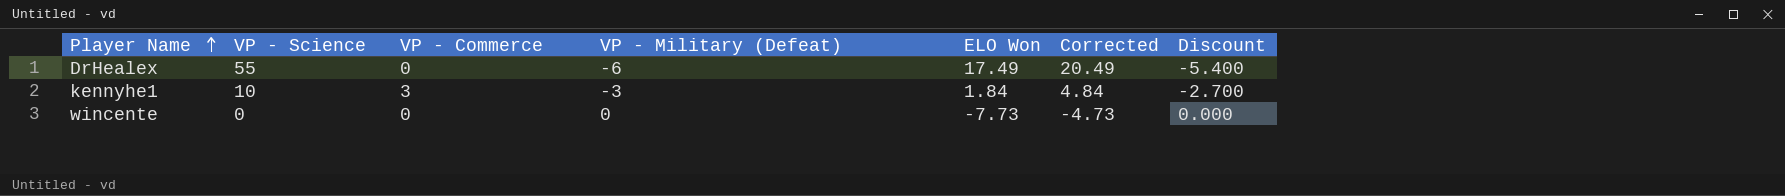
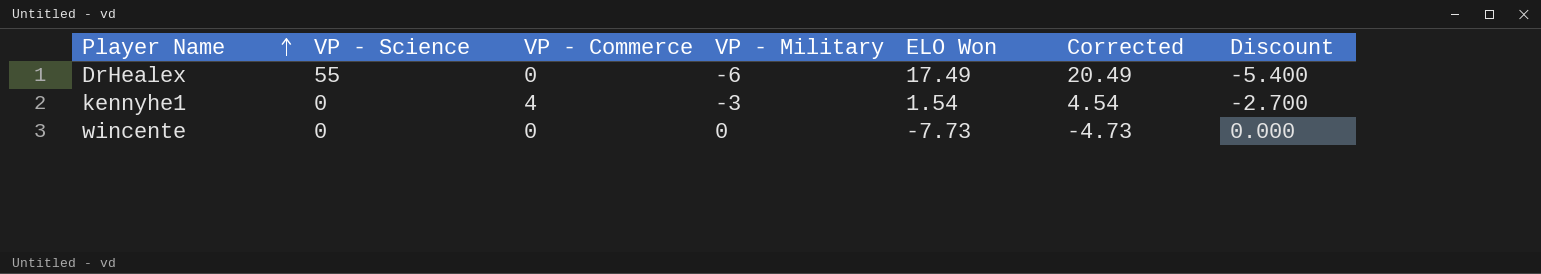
column name: VP - Military (Defeat) -> VP - Military
kennyhe1 | VP - Science: 10 -> 0
kennyhe1 | VP - Commerce: 3 -> 4
kennyhe1 | ELO Won: 1.84 -> 1.54
kennyhe1 | Corrected: 4.84 -> 4.54

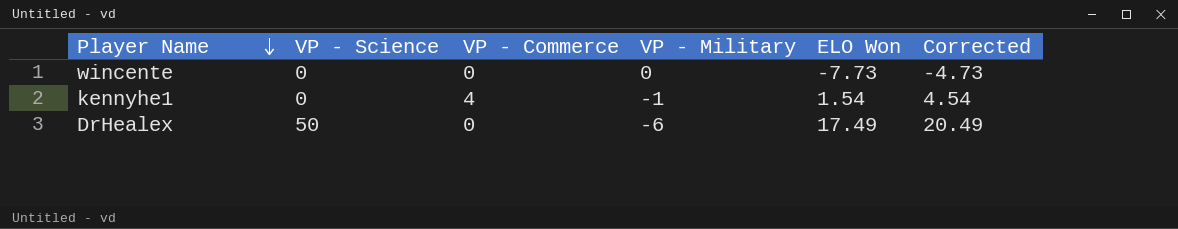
row order: Player Name ascending -> Player Name descending
column Discount | formula: [VP - Military] * 0.9 -> none
kennyhe1 | VP - Military: -3 -> -1
DrHealex | VP - Science: 55 -> 50

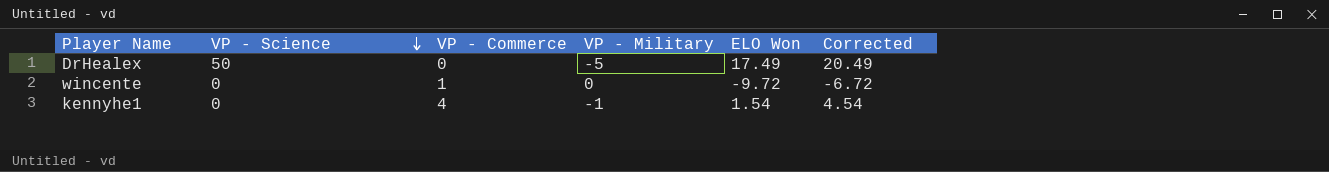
row order: Player Name descending -> VP - Science descending
DrHealex | VP - Military: -6 -> -5
wincente | VP - Commerce: 0 -> 1
wincente | ELO Won: -7.73 -> -9.72
wincente | Corrected: -4.73 -> -6.72

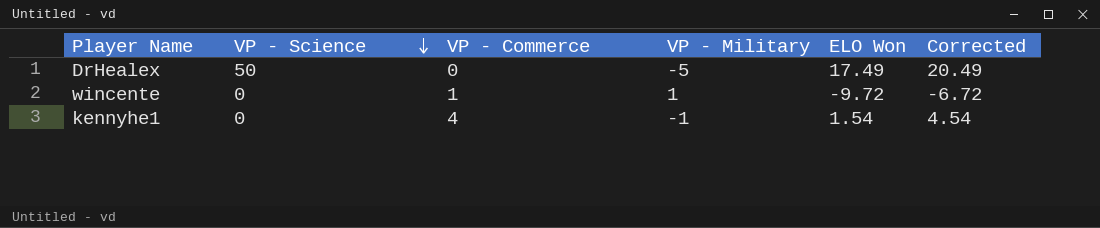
wincente | VP - Military: 0 -> 1

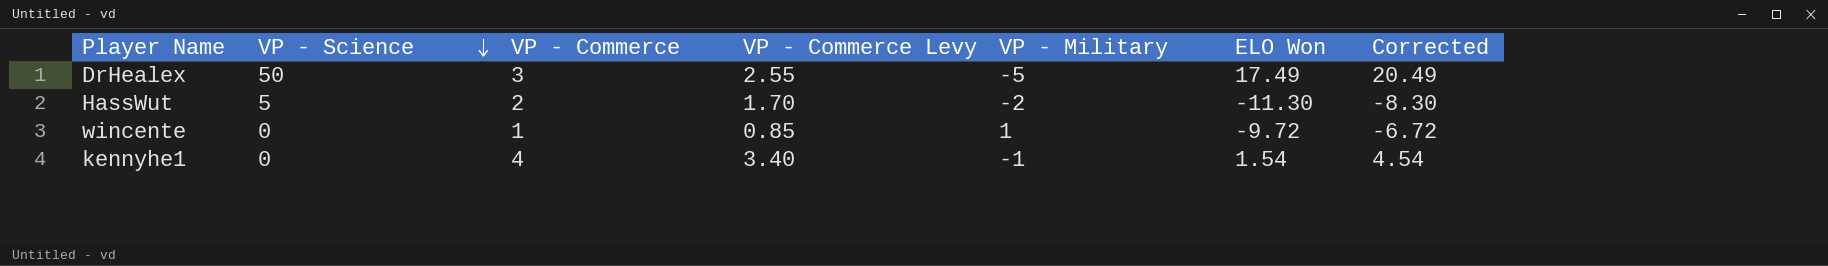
column VP - Commerce Levy | formula: none -> [VP - Commerce] * 0.85
DrHealex | VP - Commerce: 0 -> 3
row HassWut: none -> 5 | 2 | 1.70 | -2 | -11.30 | -8.30

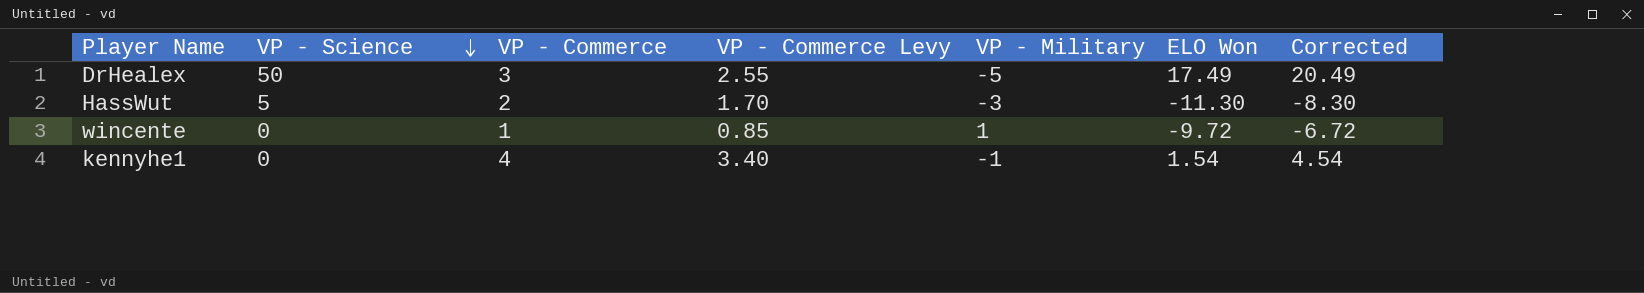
HassWut | VP - Military: -2 -> -3

